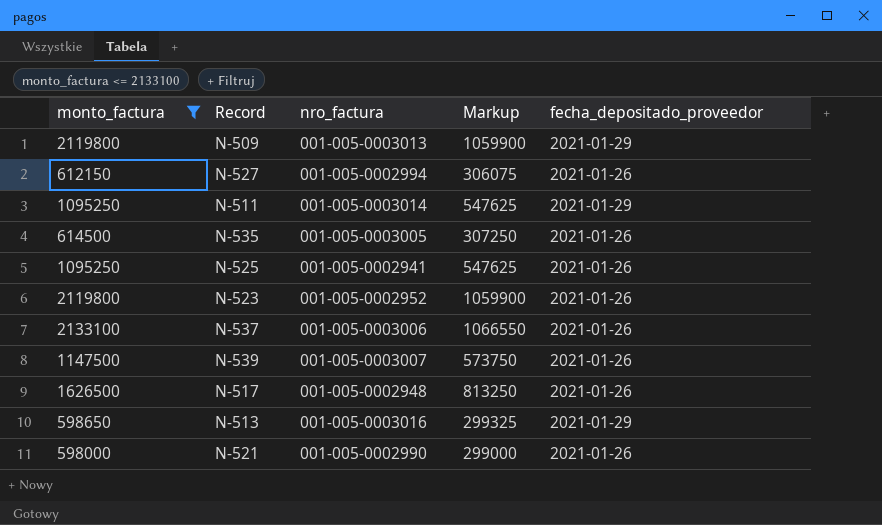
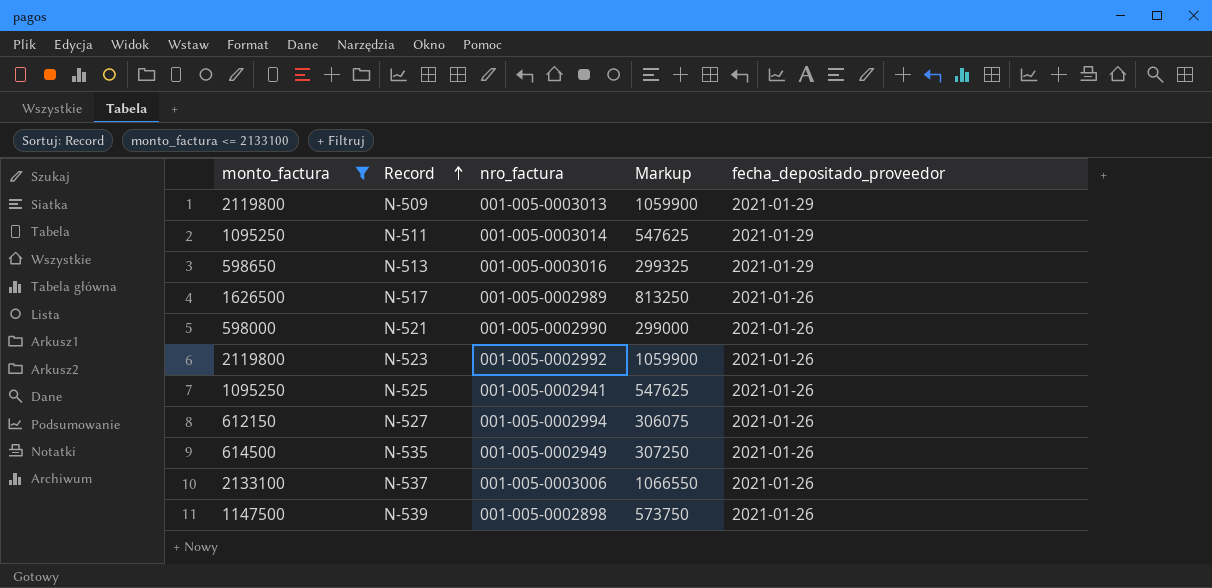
row order: none -> Record ascending
N-517 | nro_factura: 001-005-0002948 -> 001-005-0002989
N-523 | nro_factura: 001-005-0002952 -> 001-005-0002992
N-535 | nro_factura: 001-005-0003005 -> 001-005-0002949
N-539 | nro_factura: 001-005-0003007 -> 001-005-0002898

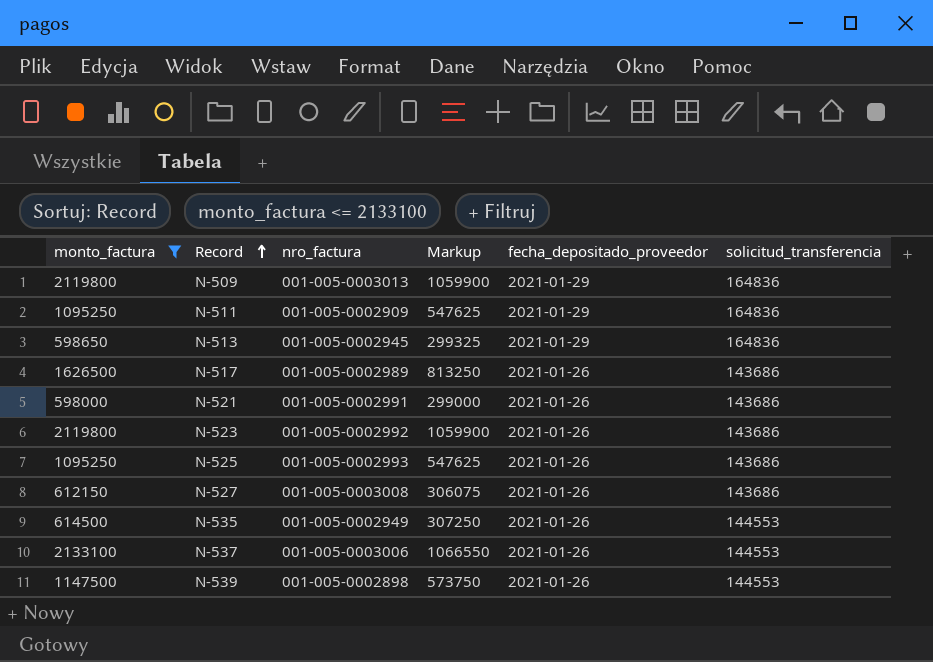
column solicitud_transferencia | position: none -> 6
N-511 | nro_factura: 001-005-0003014 -> 001-005-0002909
N-513 | nro_factura: 001-005-0003016 -> 001-005-0002945
N-521 | nro_factura: 001-005-0002990 -> 001-005-0002991
N-525 | nro_factura: 001-005-0002941 -> 001-005-0002993
N-527 | nro_factura: 001-005-0002994 -> 001-005-0003008

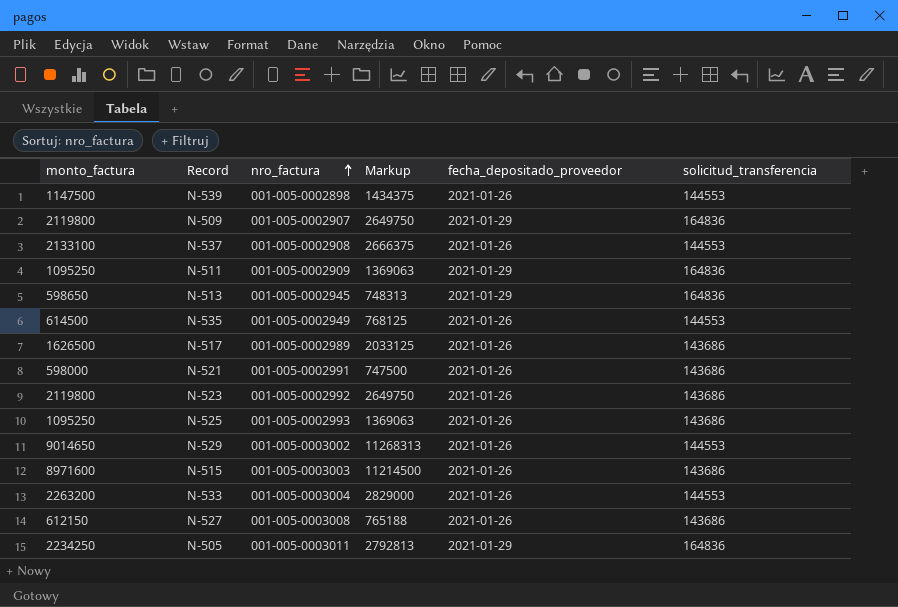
filter: monto_factura <= 2133100 -> none
row order: Record ascending -> nro_factura ascending
column Markup | formula: [monto_factura] * 0.5 -> [monto_factura] * 1.25
N-509 | nro_factura: 001-005-0003013 -> 001-005-0002907
N-537 | nro_factura: 001-005-0003006 -> 001-005-0002908

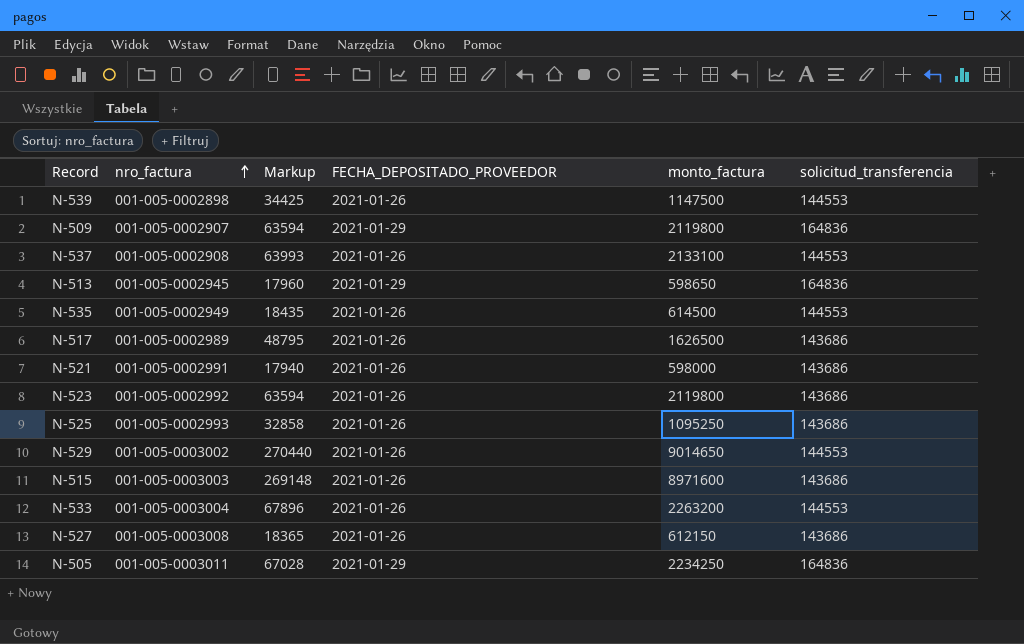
column Markup | formula: [monto_factura] * 1.25 -> [monto_factura] * 0.03
column name: fecha_depositado_proveedor -> FECHA_DEPOSITADO_PROVEEDOR
column monto_factura | position: 1 -> 5
row N-511: 1095250 | 001-005-0002909 | 1369063 | 2021-01-29 | 164836 -> none

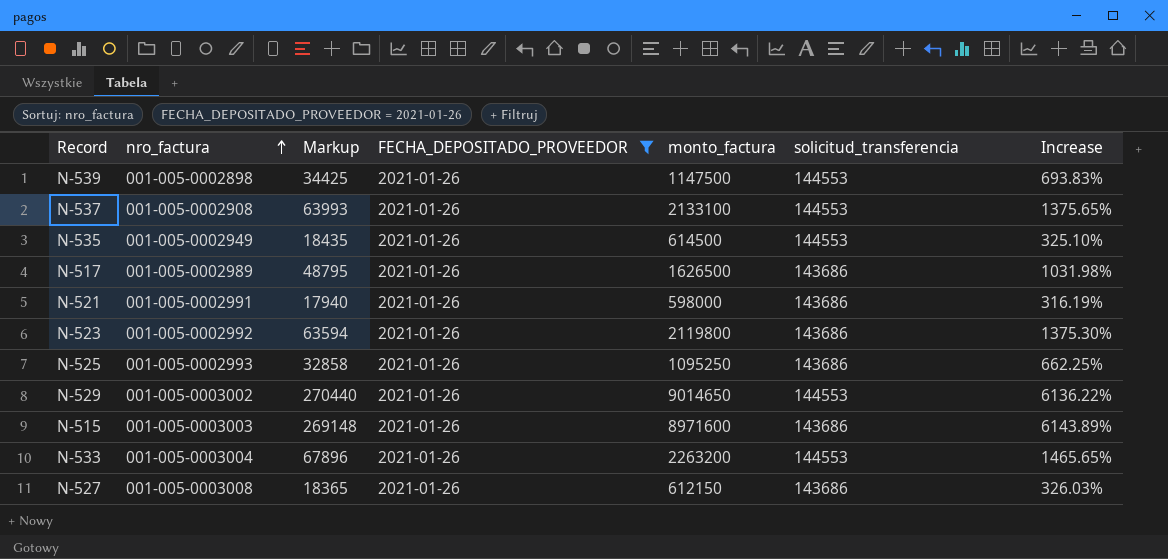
filter: none -> FECHA_DEPOSITADO_PROVEEDOR = 2021-01-26
column Increase | formula: none -> ([monto_factura] - [solicitud_transferencia]) / [solicitud_transferencia]

